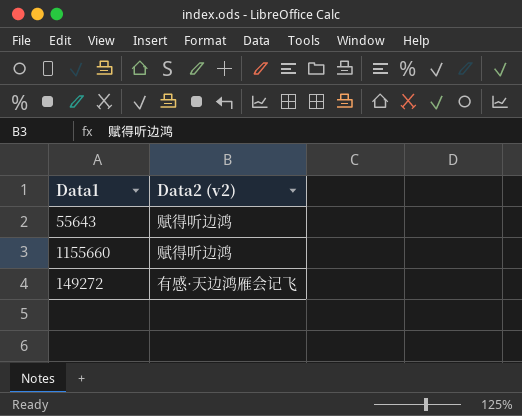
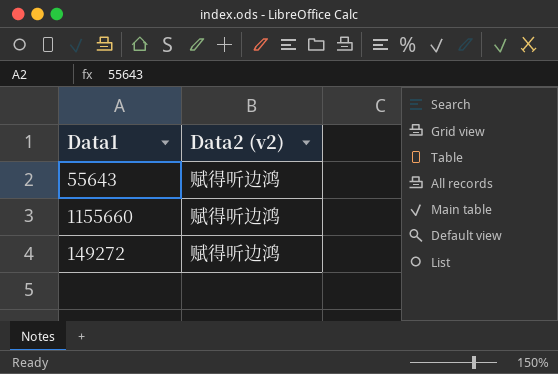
149272 | Data2 (v2): 有感·天边鸿雁会记飞 -> 赋得听边鸿

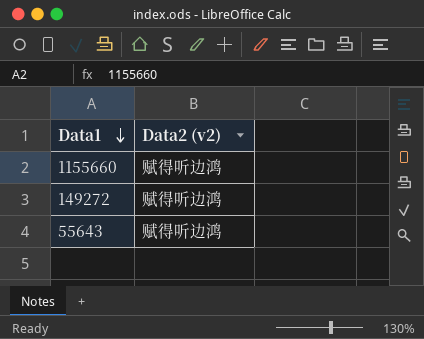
row order: none -> Data1 descending

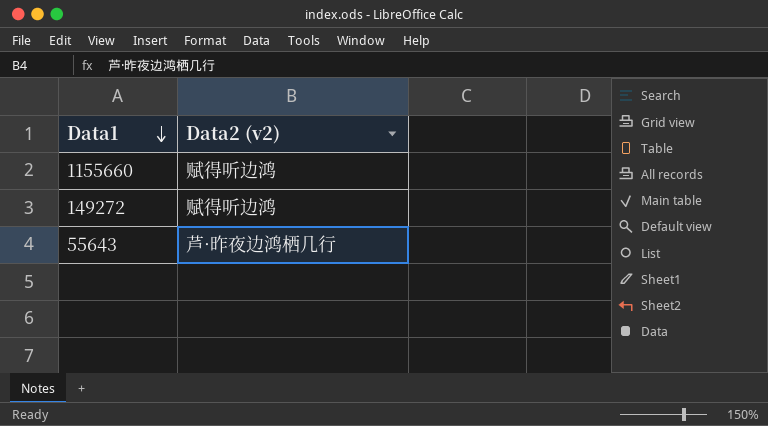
55643 | Data2 (v2): 赋得听边鸿 -> 芦·昨夜边鸿栖几行

